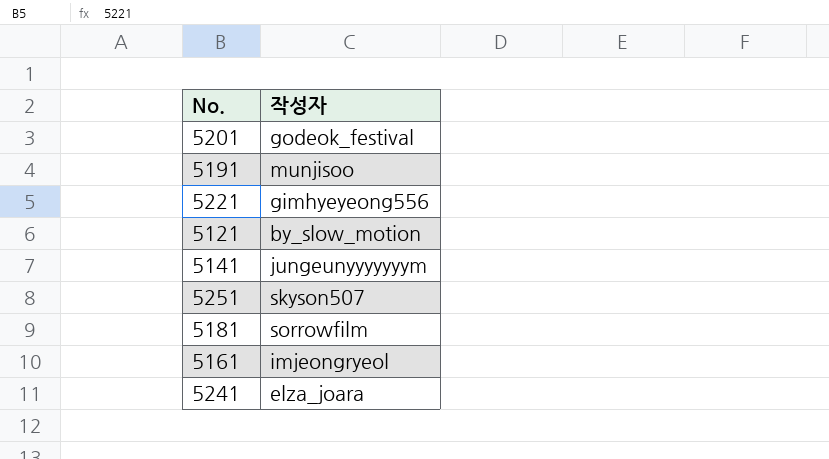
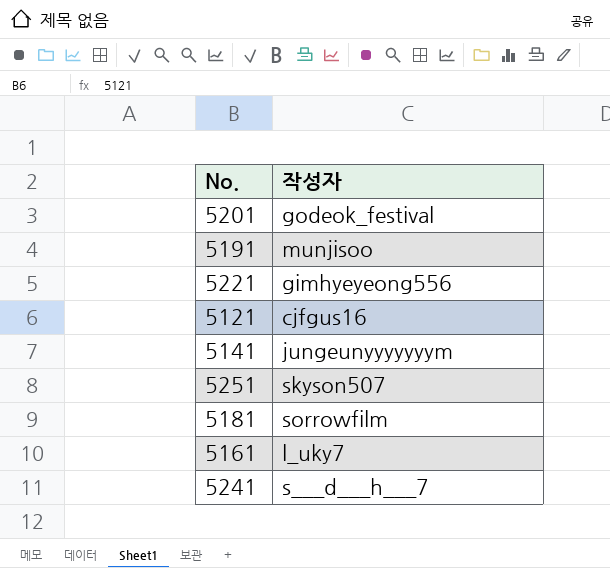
5121 | 작성자: by_slow_motion -> cjfgus16
5161 | 작성자: imjeongryeol -> l_uky7
5241 | 작성자: elza_joara -> s___d___h___7

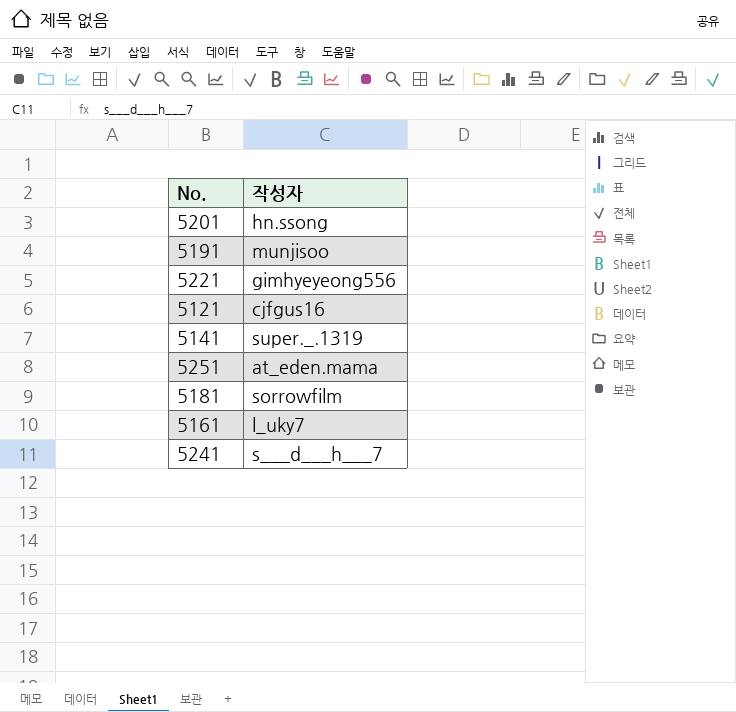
5201 | 작성자: godeok_festival -> hn.ssong
5141 | 작성자: jungeunyyyyyyym -> super._.1319
5251 | 작성자: skyson507 -> at_eden.mama

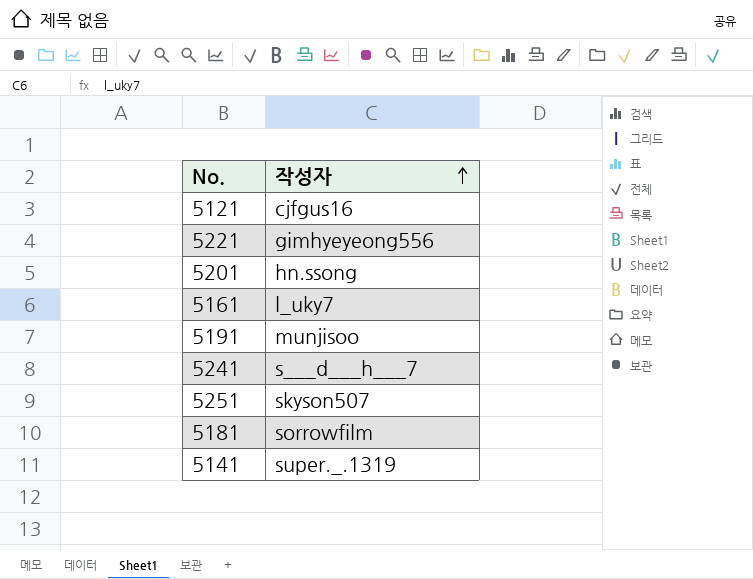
row order: none -> 작성자 ascending
5251 | 작성자: at_eden.mama -> skyson507

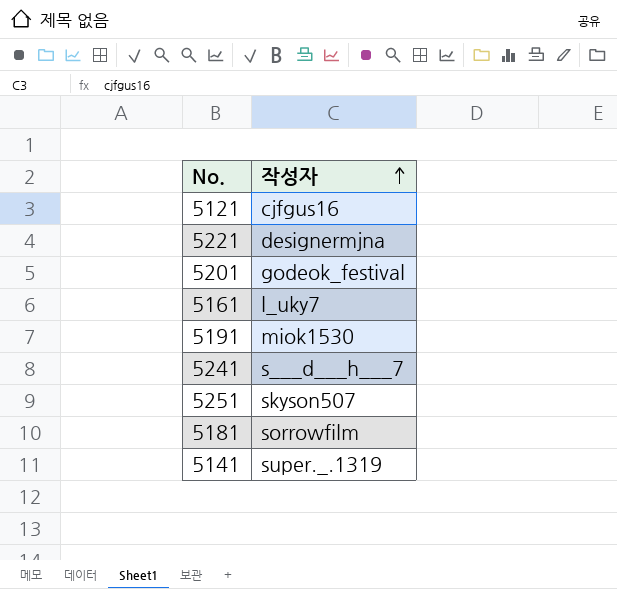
5221 | 작성자: gimhyeyeong556 -> designermjna
5201 | 작성자: hn.ssong -> godeok_festival
5191 | 작성자: munjisoo -> miok1530

